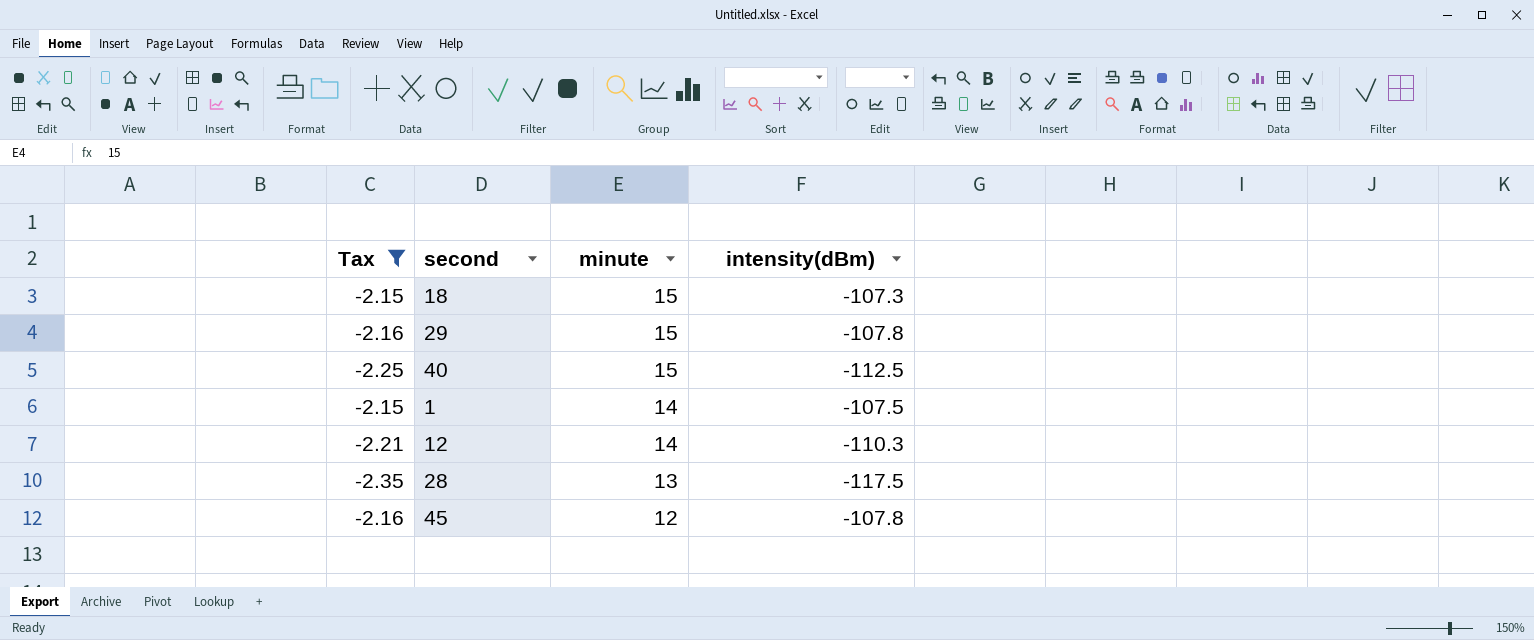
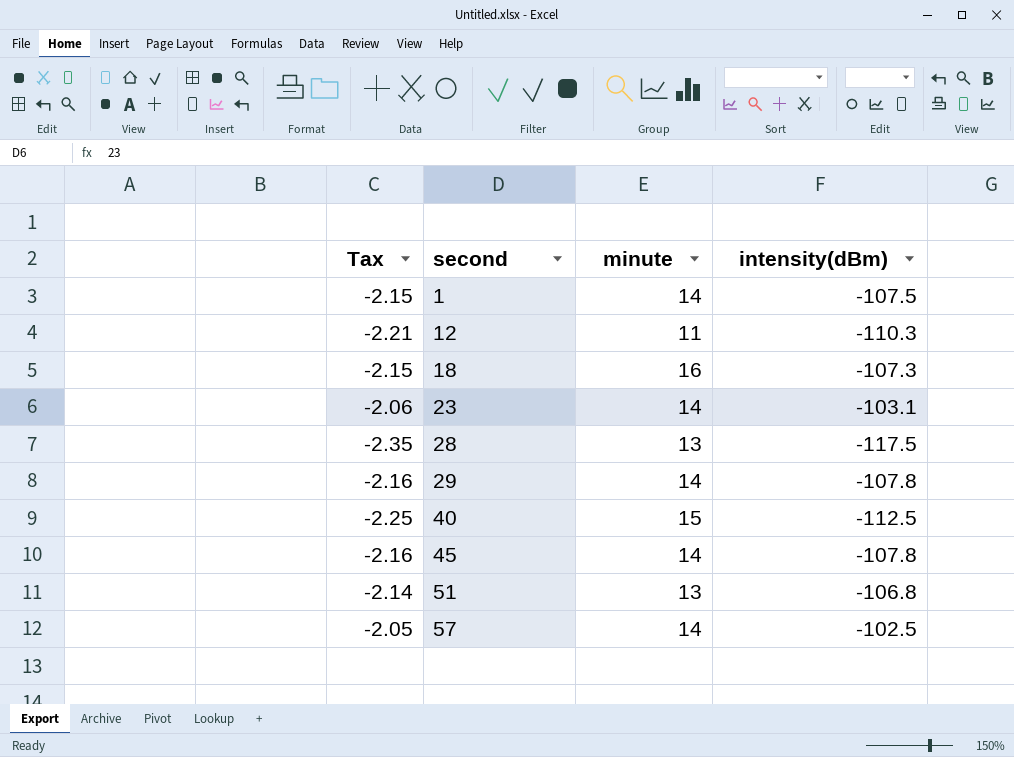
filter: Tax <= -2.15 -> none
row order: minute descending -> second ascending
12 | minute: 14 -> 11
18 | minute: 15 -> 16
29 | minute: 15 -> 14
45 | minute: 12 -> 14

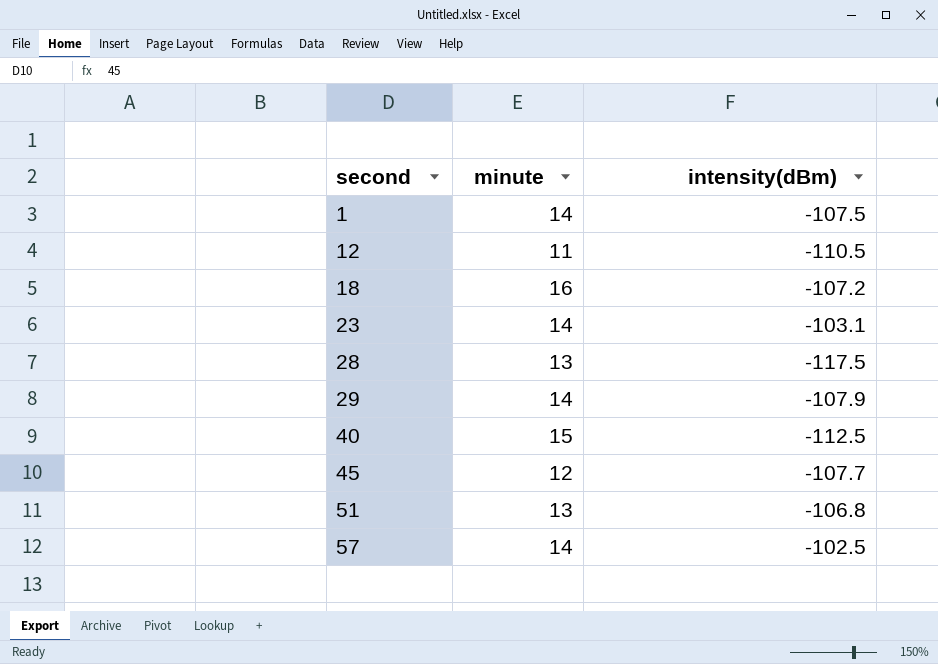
column Tax | formula: [intensity(dBm)] * 0.02 -> none
12 | intensity(dBm): -110.3 -> -110.5
18 | intensity(dBm): -107.3 -> -107.2
29 | intensity(dBm): -107.8 -> -107.9
45 | minute: 14 -> 12
45 | intensity(dBm): -107.8 -> -107.7

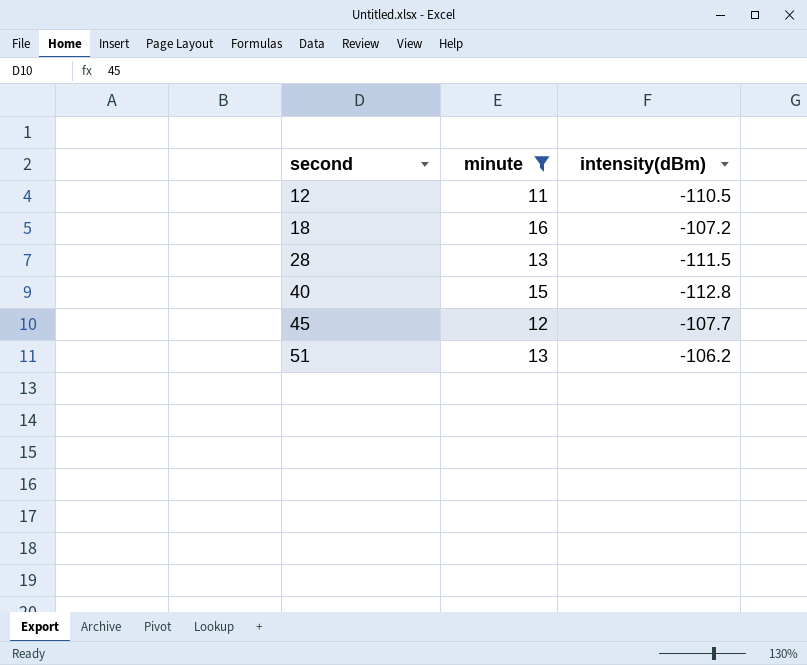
filter: none -> minute != 14
28 | intensity(dBm): -117.5 -> -111.5
40 | intensity(dBm): -112.5 -> -112.8
51 | intensity(dBm): -106.8 -> -106.2

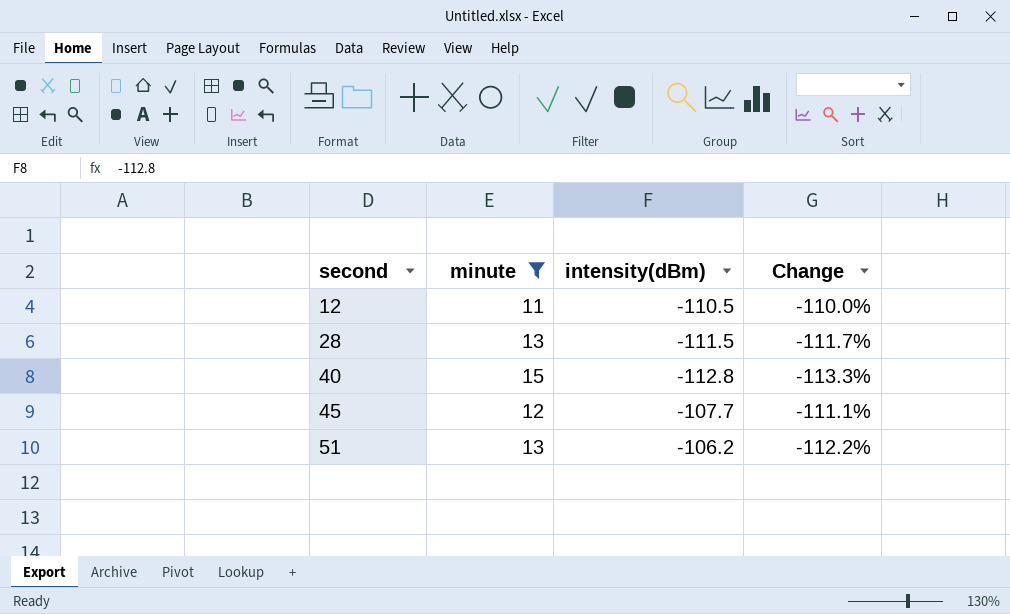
column Change | formula: none -> ([minute] - [intensity(dBm)]) / [intensity(dBm)]
row 18: 16 | -107.2 -> none

